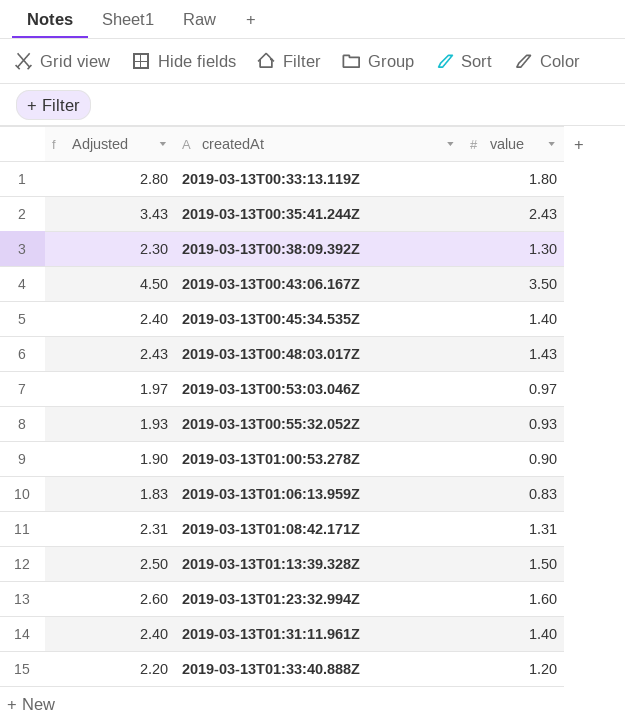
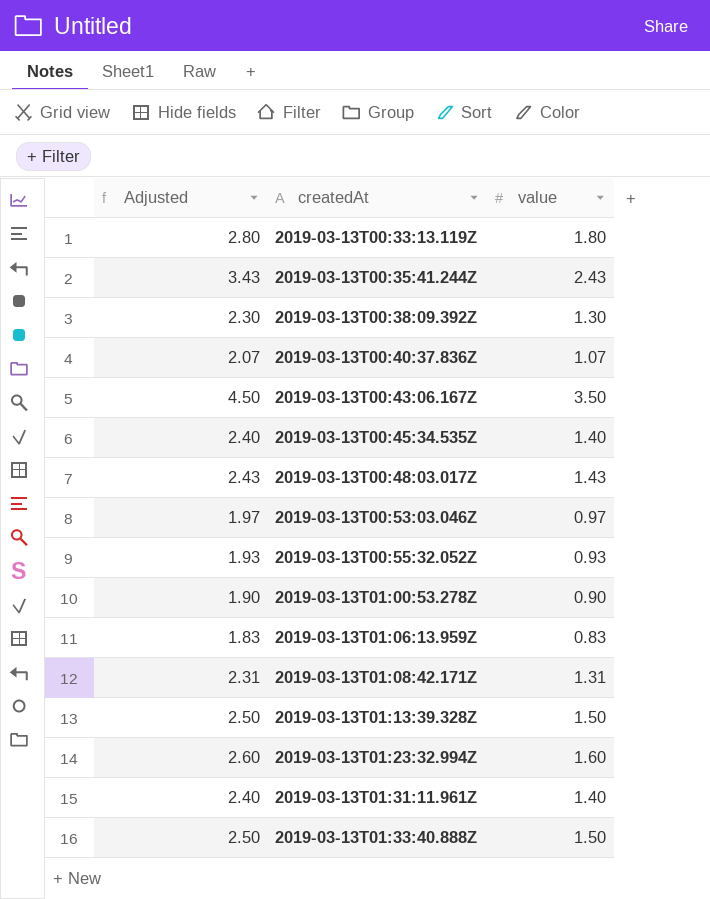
row 2019-03-13T00:40:37.836Z: none -> 2.07 | 1.07
2019-03-13T01:33:40.888Z | Adjusted: 2.20 -> 2.50
2019-03-13T01:33:40.888Z | value: 1.20 -> 1.50

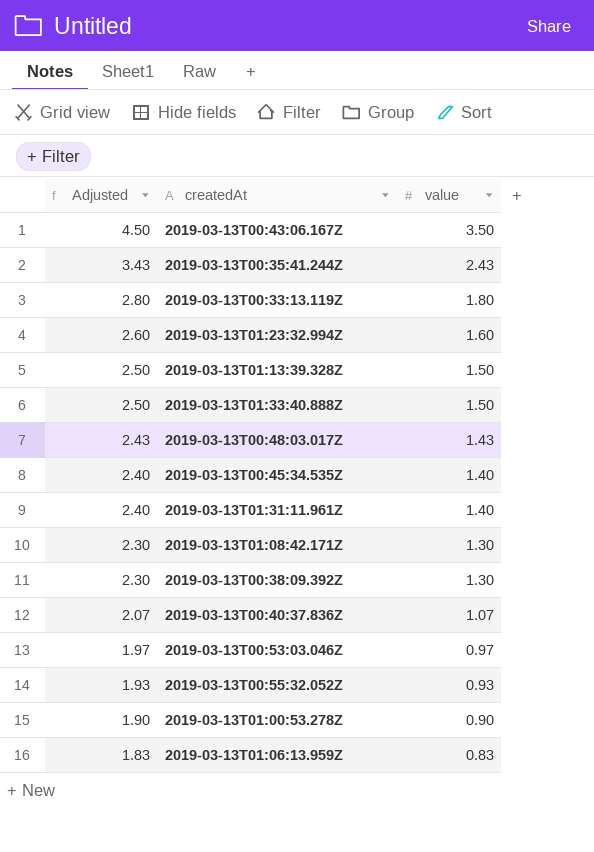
row order: createdAt ascending -> Adjusted descending
2019-03-13T01:08:42.171Z | Adjusted: 2.31 -> 2.30
2019-03-13T01:08:42.171Z | value: 1.31 -> 1.30

